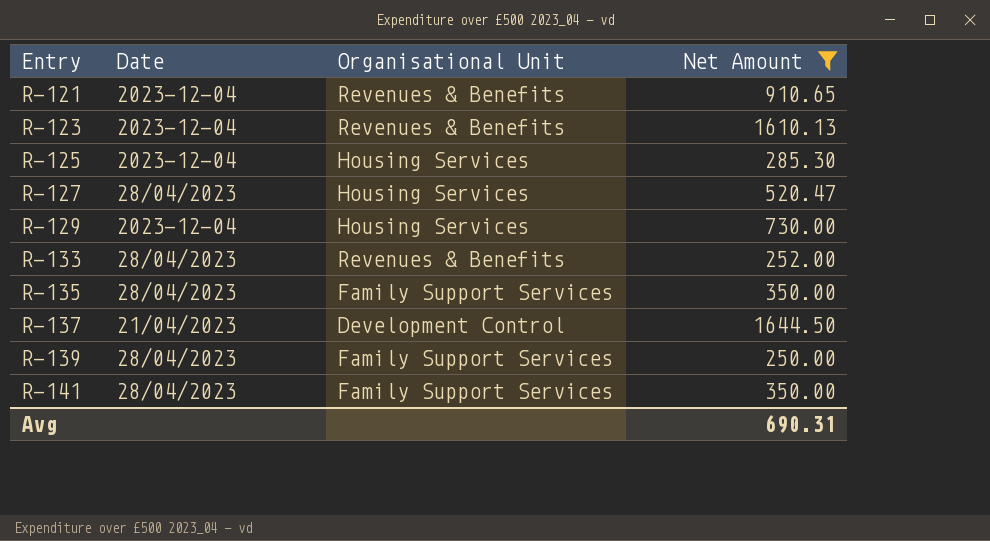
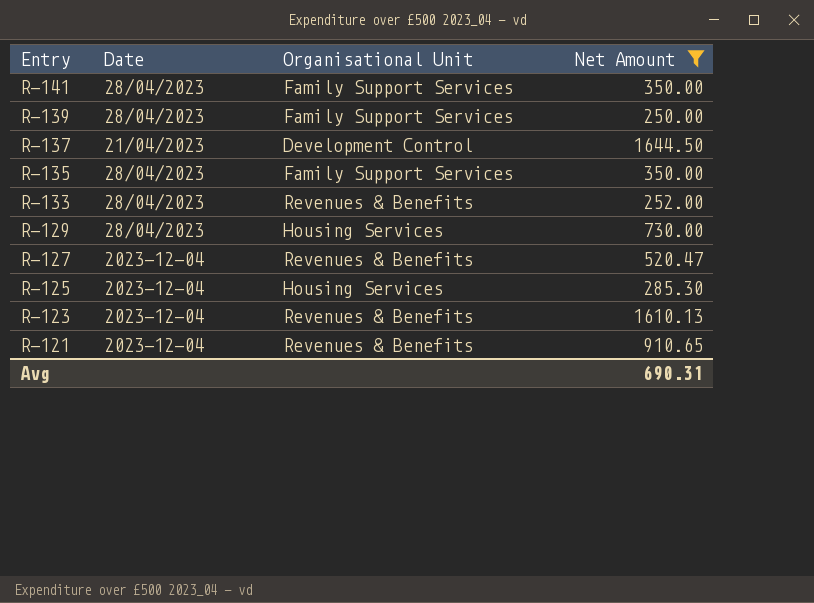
row order: Entry ascending -> Entry descending
R-129 | Date: 2023-12-04 -> 28/04/2023
R-127 | Date: 28/04/2023 -> 2023-12-04
R-127 | Organisational Unit: Housing Services -> Revenues & Benefits

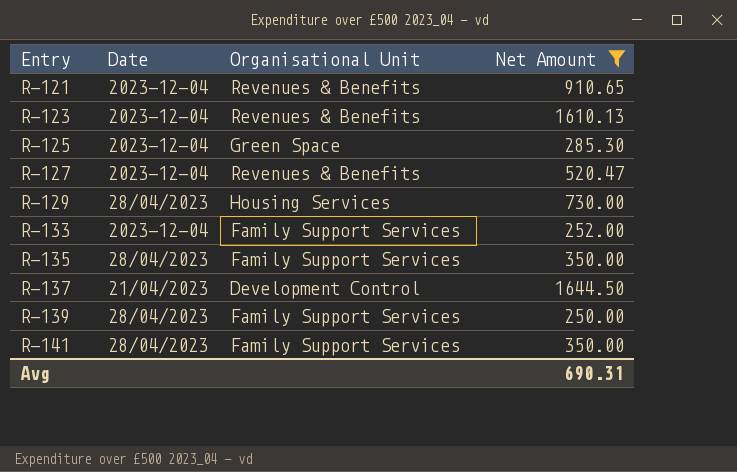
row order: Entry descending -> Entry ascending
R-125 | Organisational Unit: Housing Services -> Green Space
R-133 | Date: 28/04/2023 -> 2023-12-04
R-133 | Organisational Unit: Revenues & Benefits -> Family Support Services

